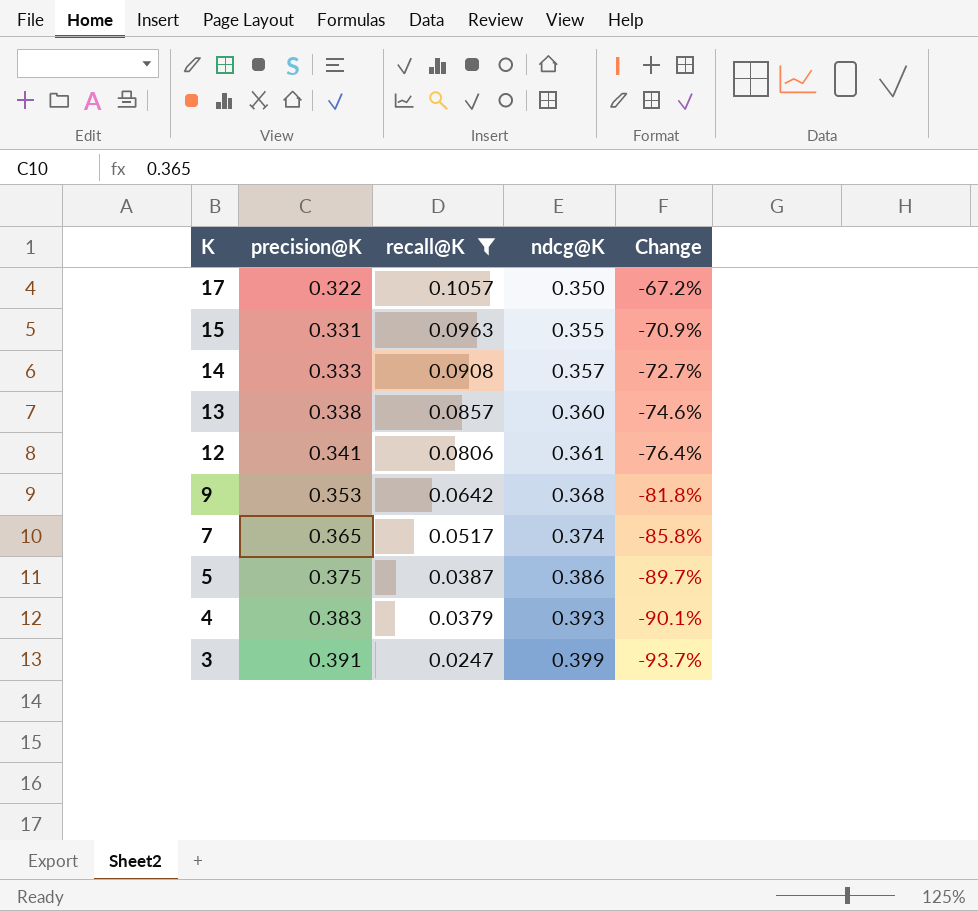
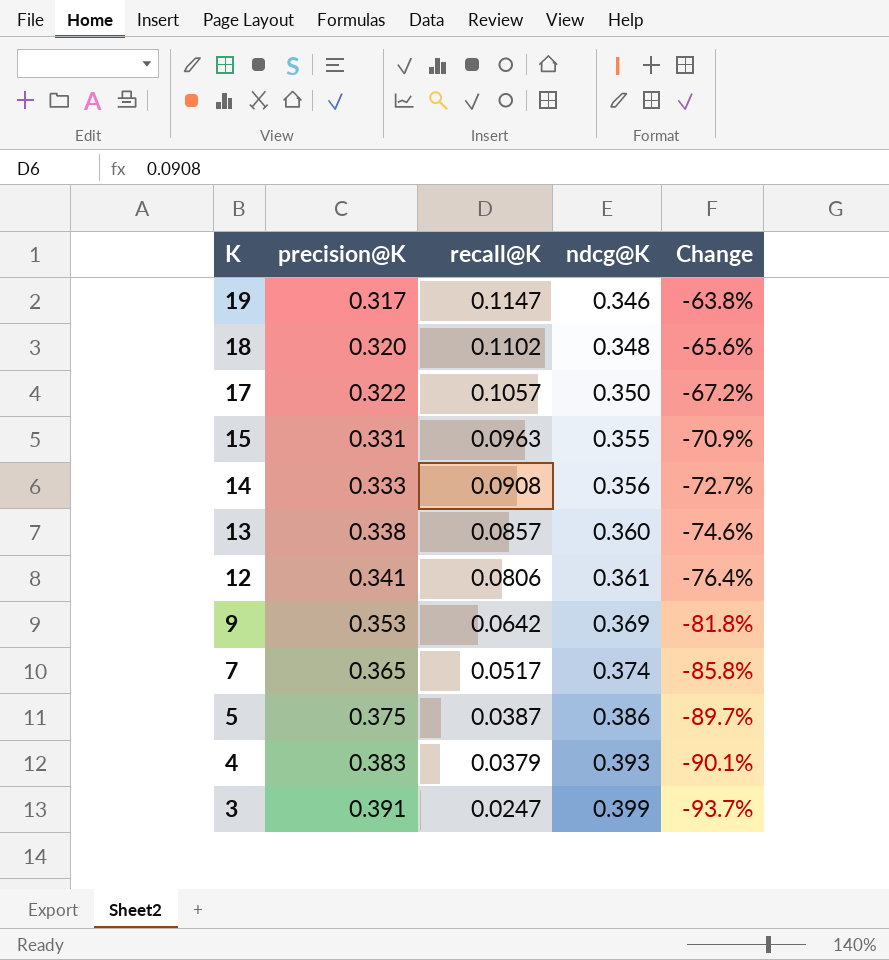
filter: recall@K <= 0.1057 -> none
14 | ndcg@K: 0.357 -> 0.356
9 | ndcg@K: 0.368 -> 0.369

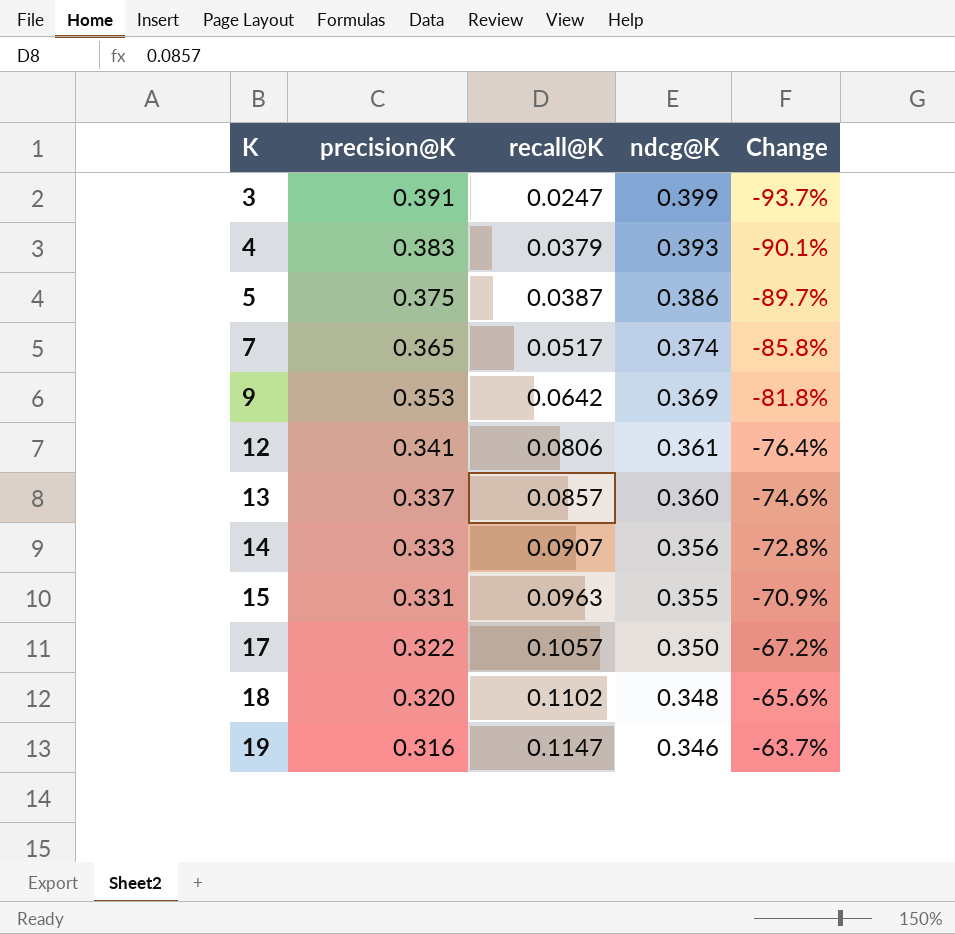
row order: K descending -> K ascending
13 | precision@K: 0.338 -> 0.337
14 | recall@K: 0.0908 -> 0.0907
14 | Change: -72.7% -> -72.8%
19 | precision@K: 0.317 -> 0.316
19 | Change: -63.8% -> -63.7%

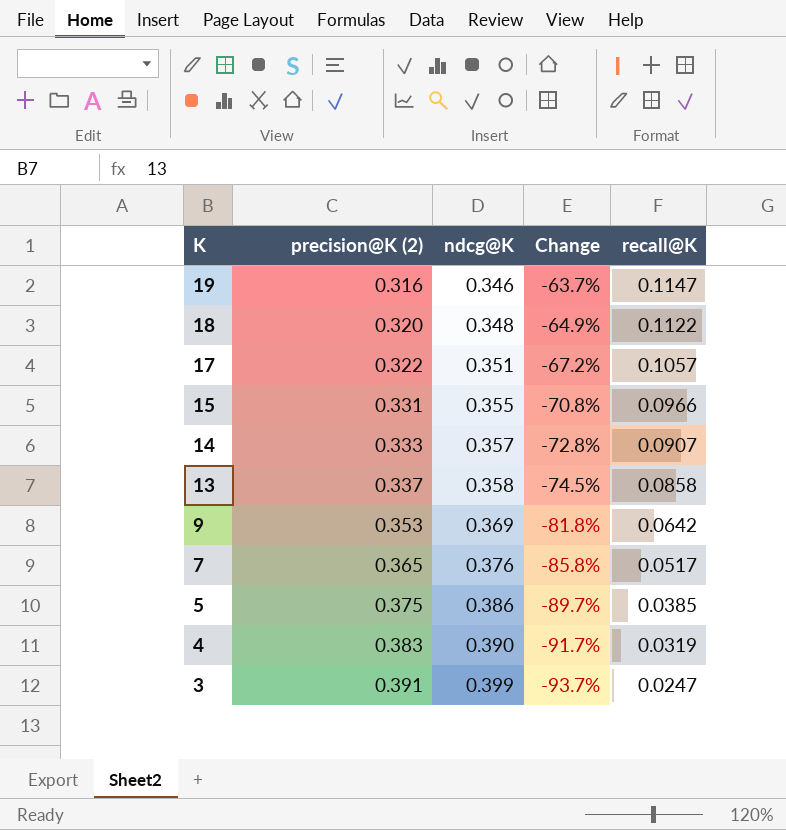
row order: K ascending -> K descending
column name: precision@K -> precision@K (2)
column recall@K | position: 3 -> 5
row 12: 0.341 | 0.0806 | 0.361 | -76.4% -> none
18 | Change: -65.6% -> -64.9%
18 | recall@K: 0.1102 -> 0.1122
17 | ndcg@K: 0.350 -> 0.351
15 | Change: -70.9% -> -70.8%
15 | recall@K: 0.0963 -> 0.0966
14 | ndcg@K: 0.356 -> 0.357
13 | ndcg@K: 0.360 -> 0.358
13 | Change: -74.6% -> -74.5%
13 | recall@K: 0.0857 -> 0.0858
7 | ndcg@K: 0.374 -> 0.376
5 | recall@K: 0.0387 -> 0.0385
4 | ndcg@K: 0.393 -> 0.390
4 | Change: -90.1% -> -91.7%
4 | recall@K: 0.0379 -> 0.0319

